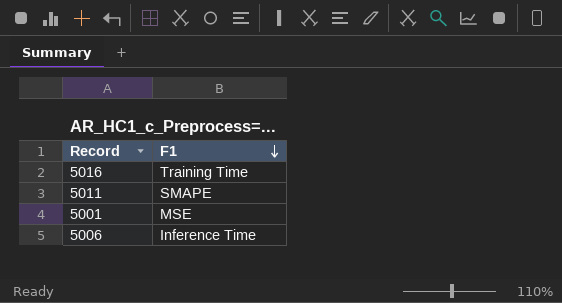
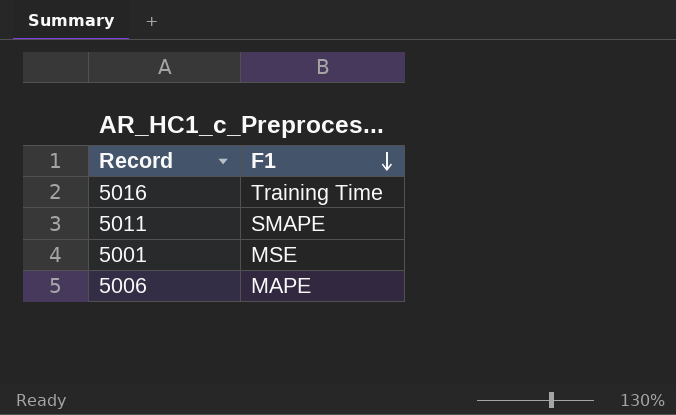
5006 | F1: Inference Time -> MAPE

